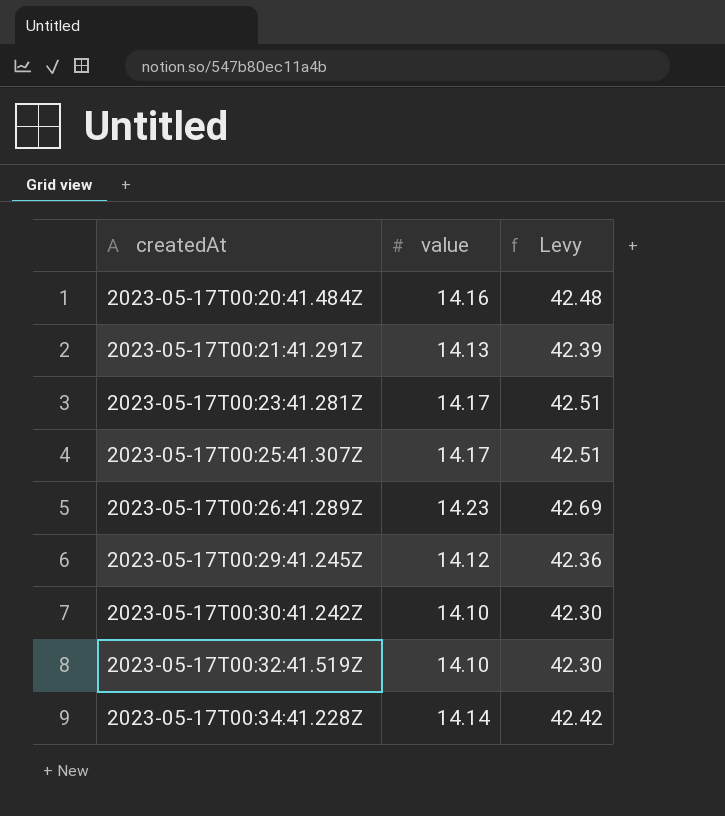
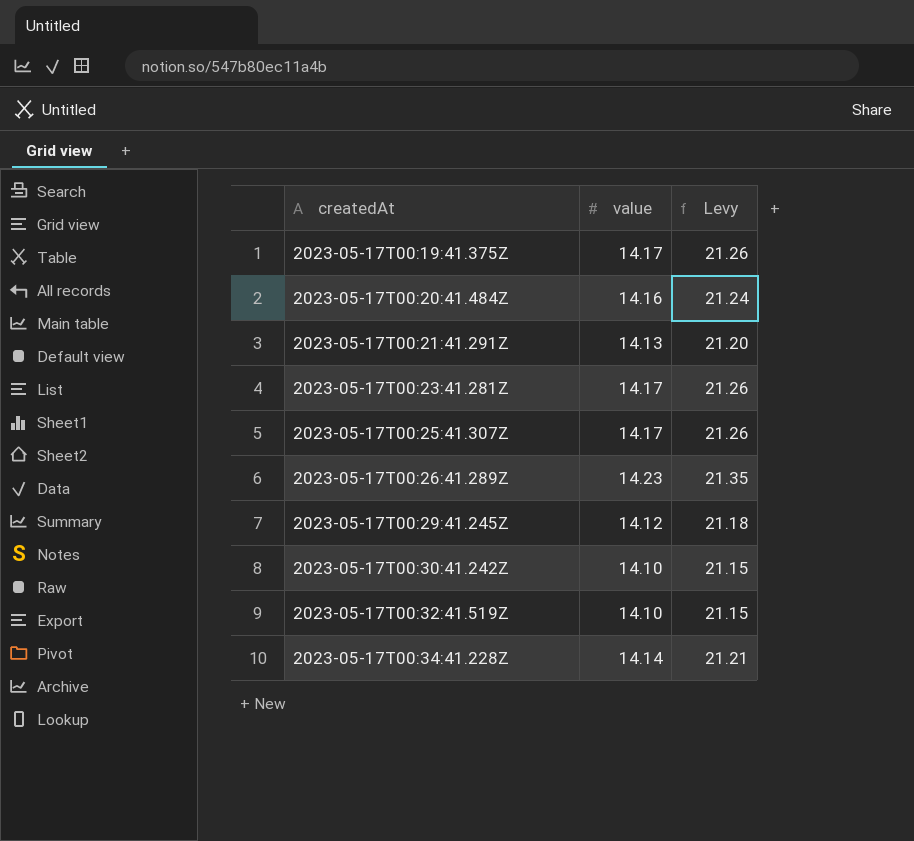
column Levy | formula: [value] * 3 -> [value] * 1.5
row 2023-05-17T00:19:41.375Z: none -> 14.17 | 21.26

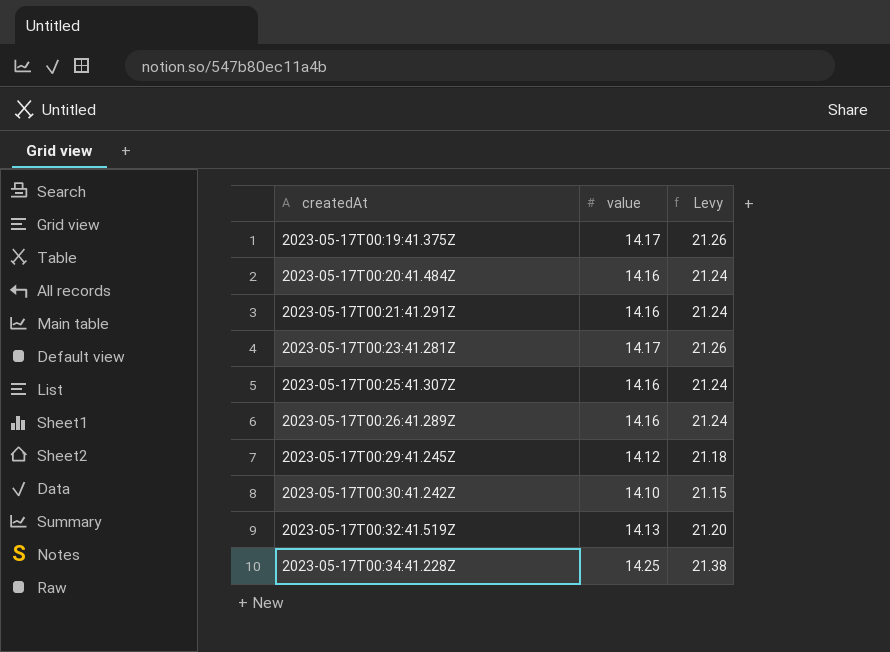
2023-05-17T00:21:41.291Z | value: 14.13 -> 14.16
2023-05-17T00:21:41.291Z | Levy: 21.20 -> 21.24
2023-05-17T00:25:41.307Z | value: 14.17 -> 14.16
2023-05-17T00:25:41.307Z | Levy: 21.26 -> 21.24
2023-05-17T00:26:41.289Z | value: 14.23 -> 14.16
2023-05-17T00:26:41.289Z | Levy: 21.35 -> 21.24
2023-05-17T00:32:41.519Z | value: 14.10 -> 14.13
2023-05-17T00:32:41.519Z | Levy: 21.15 -> 21.20
2023-05-17T00:34:41.228Z | value: 14.14 -> 14.25
2023-05-17T00:34:41.228Z | Levy: 21.21 -> 21.38

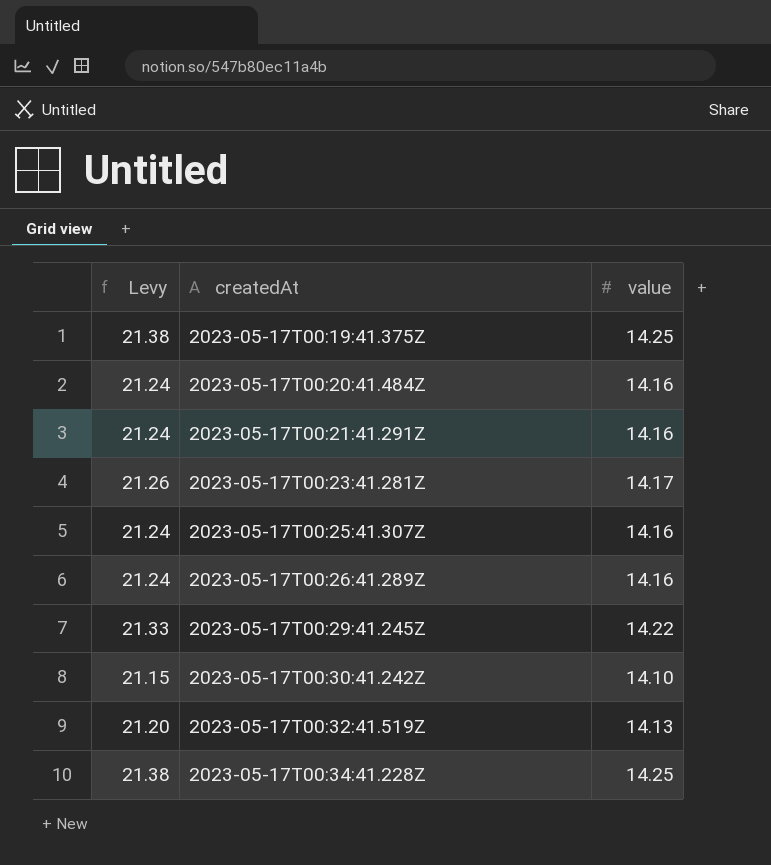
column Levy | position: 3 -> 1
2023-05-17T00:19:41.375Z | Levy: 21.26 -> 21.38
2023-05-17T00:19:41.375Z | value: 14.17 -> 14.25
2023-05-17T00:29:41.245Z | Levy: 21.18 -> 21.33
2023-05-17T00:29:41.245Z | value: 14.12 -> 14.22

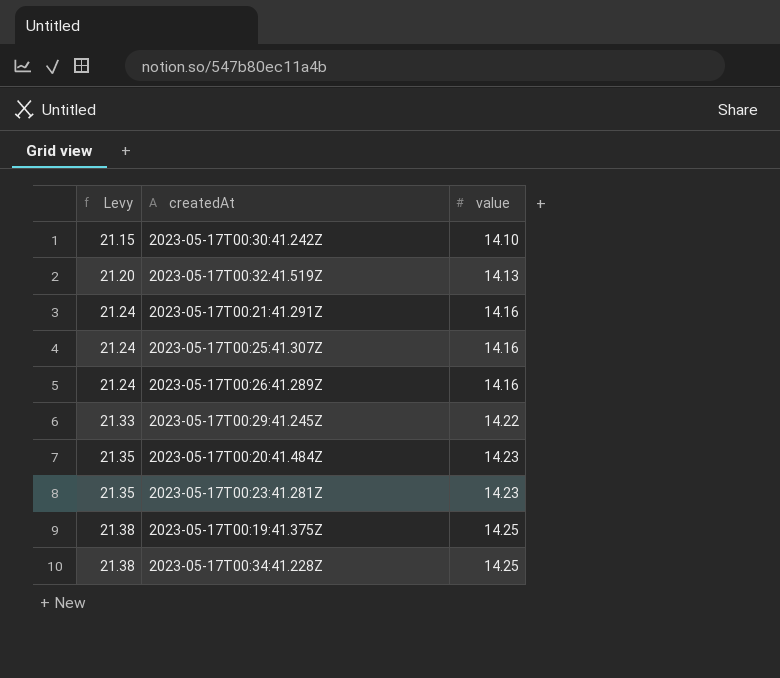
row order: createdAt ascending -> Levy ascending
2023-05-17T00:20:41.484Z | Levy: 21.24 -> 21.35
2023-05-17T00:20:41.484Z | value: 14.16 -> 14.23
2023-05-17T00:23:41.281Z | Levy: 21.26 -> 21.35
2023-05-17T00:23:41.281Z | value: 14.17 -> 14.23

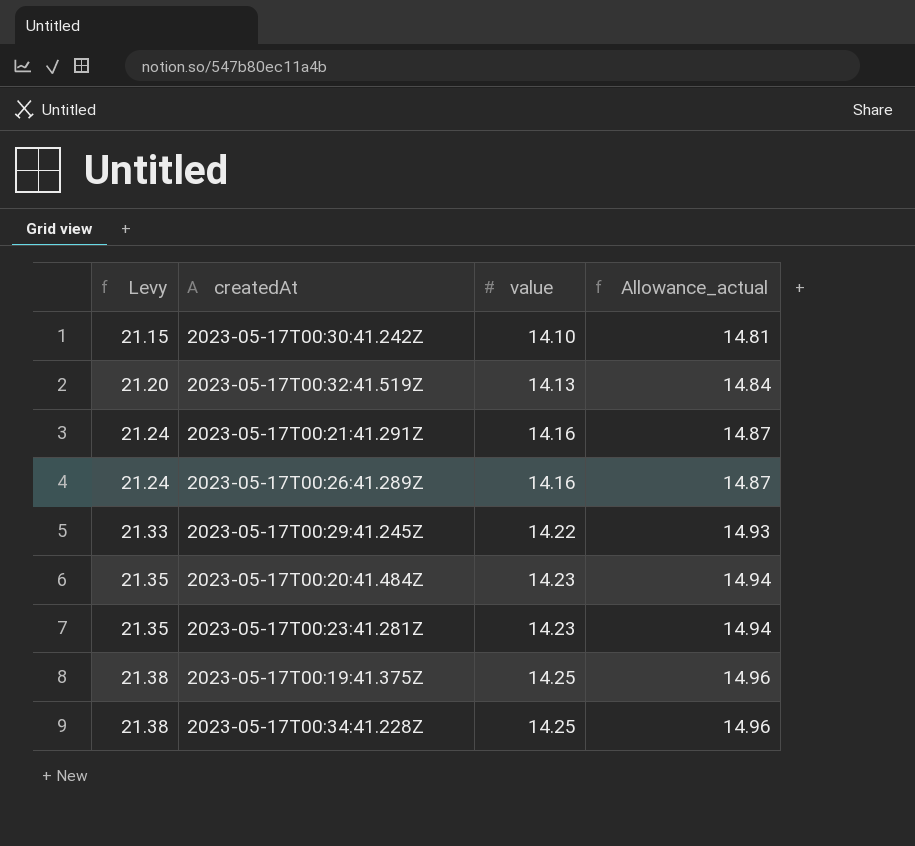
column Allowance_actual | formula: none -> [value] * 1.05
row 2023-05-17T00:25:41.307Z: 21.24 | 14.16 -> none

